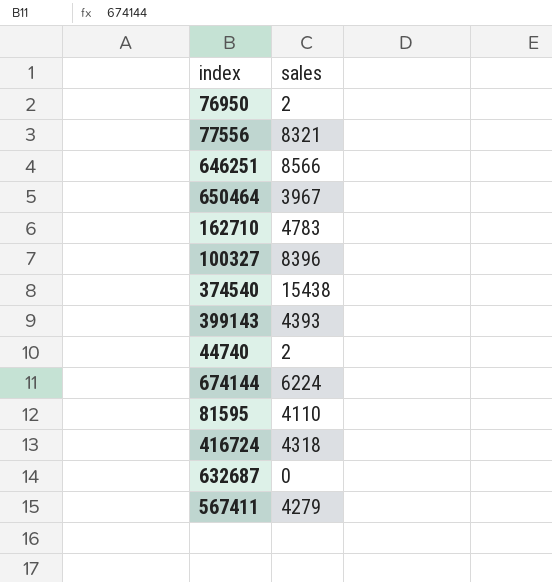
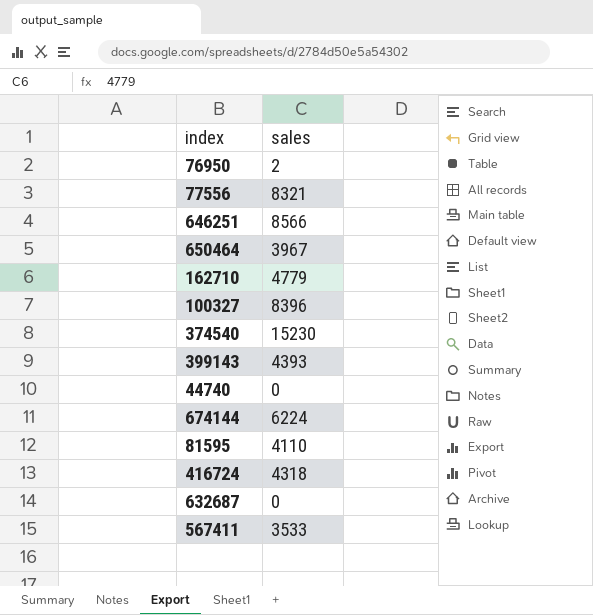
162710 | sales: 4783 -> 4779
374540 | sales: 15438 -> 15230
44740 | sales: 2 -> 0
567411 | sales: 4279 -> 3533

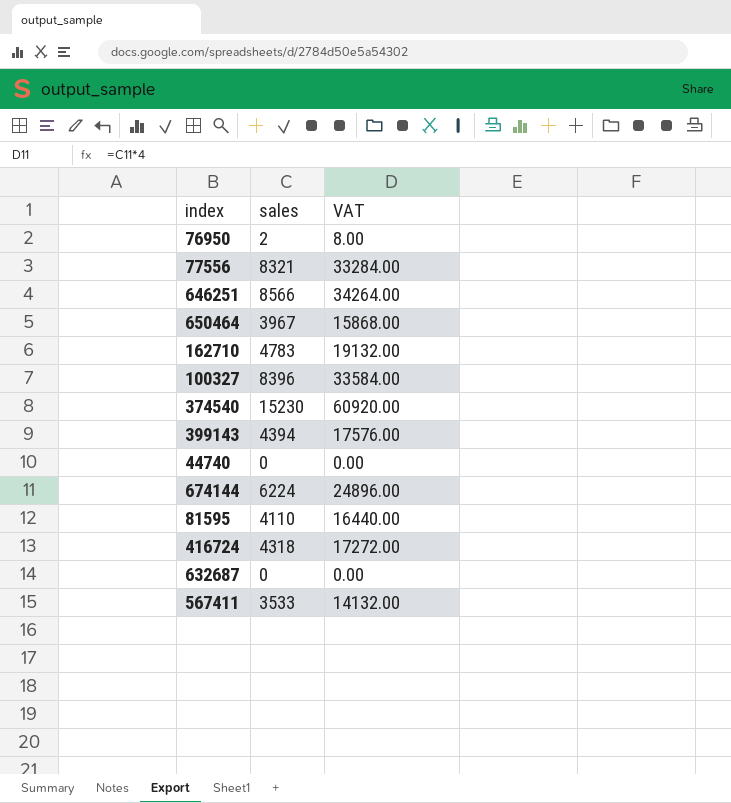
column VAT | formula: none -> [sales] * 4
162710 | sales: 4779 -> 4783
399143 | sales: 4393 -> 4394

